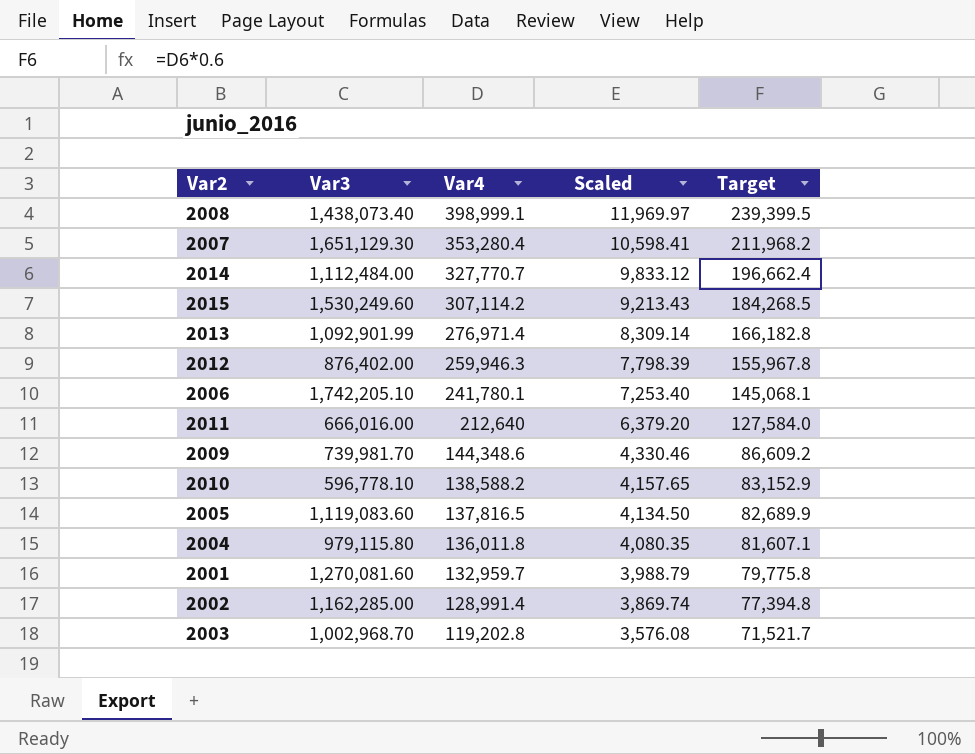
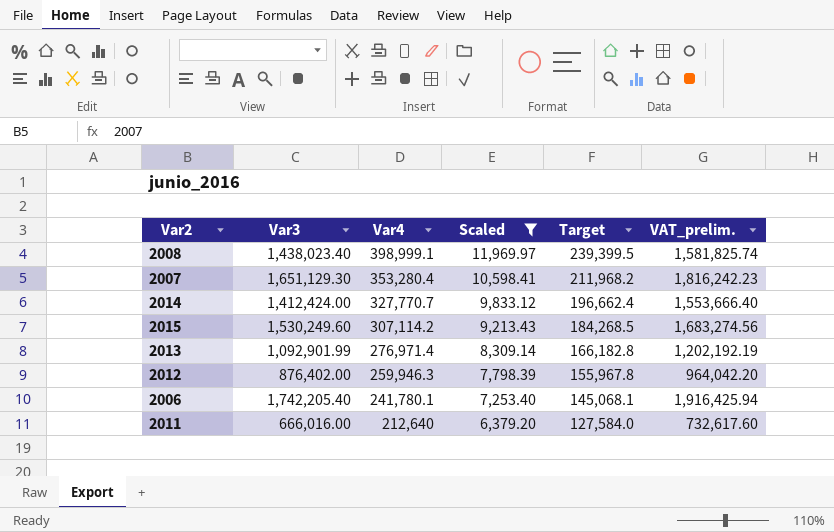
filter: none -> Scaled >= 6,379.20
column VAT_prelim. | formula: none -> [Var3] * 1.1
2008 | Var3: 1,438,073.40 -> 1,438,023.40
2014 | Var3: 1,112,484.00 -> 1,412,424.00
2006 | Var3: 1,742,205.10 -> 1,742,205.40

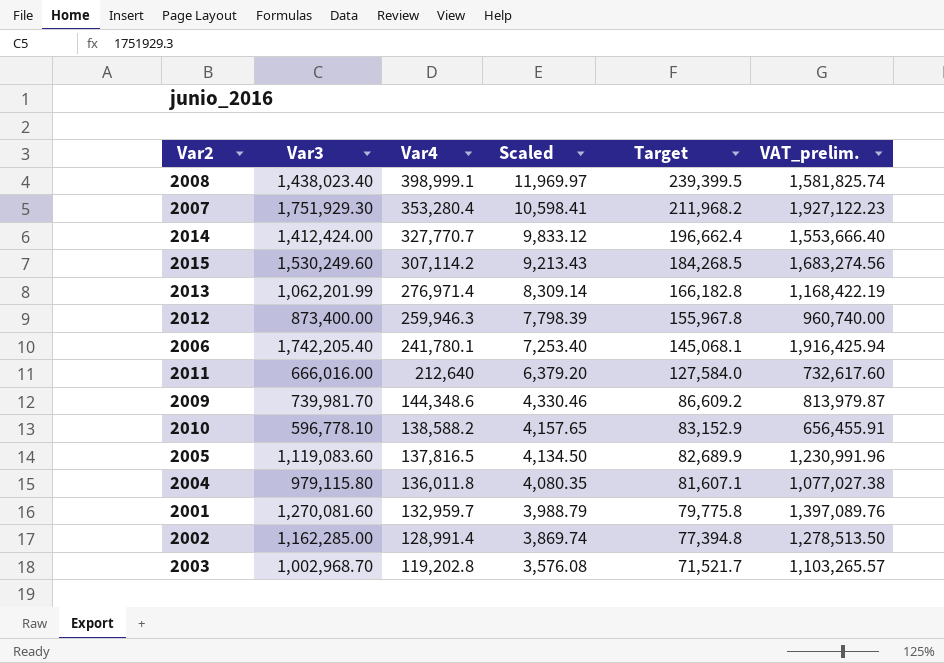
filter: Scaled >= 6,379.20 -> none
2007 | Var3: 1,651,129.30 -> 1,751,929.30
2007 | VAT_prelim.: 1,816,242.23 -> 1,927,122.23
2013 | Var3: 1,092,901.99 -> 1,062,201.99
2013 | VAT_prelim.: 1,202,192.19 -> 1,168,422.19
2012 | Var3: 876,402.00 -> 873,400.00
2012 | VAT_prelim.: 964,042.20 -> 960,740.00

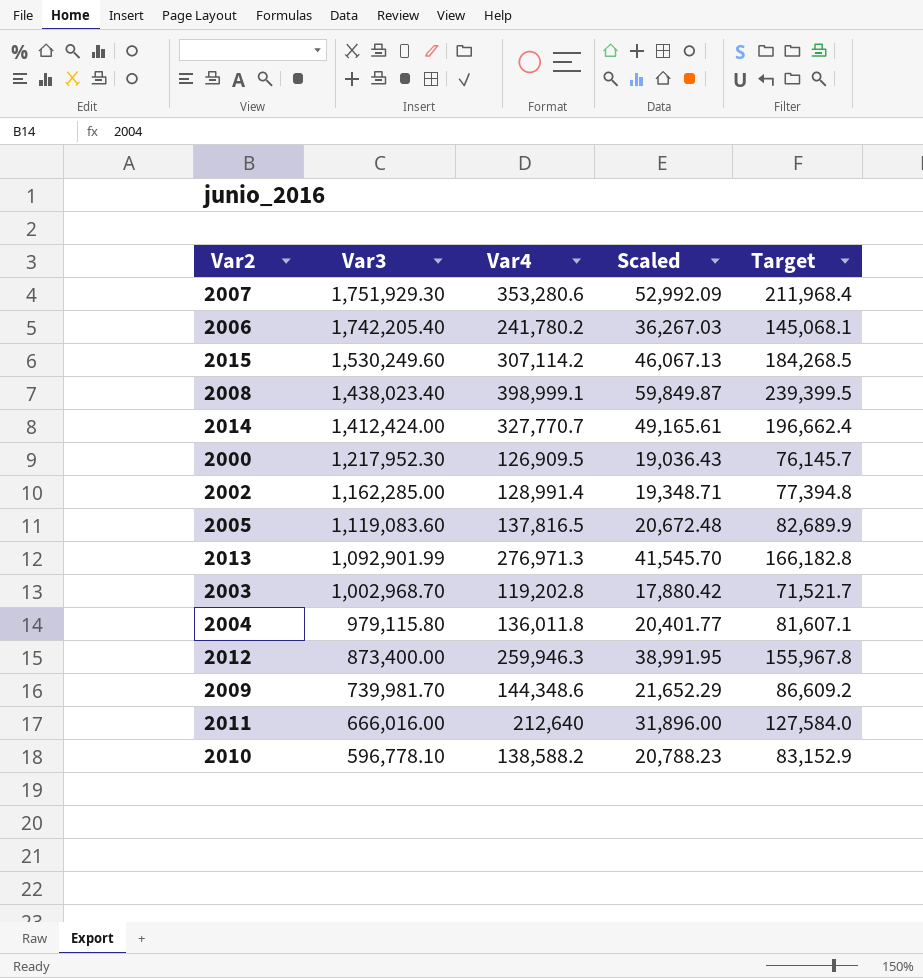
row order: Var4 descending -> Var3 descending
column VAT_prelim. | formula: [Var3] * 1.1 -> none
column Scaled | formula: [Var4] * 0.03 -> [Var4] * 0.15
row 2001: 1,270,081.60 | 132,959.7 | 3,988.79 | 79,775.8 | 1,397,089.76 -> none
2007 | Var4: 353,280.4 -> 353,280.6
2007 | Target: 211,968.2 -> 211,968.4
2006 | Var4: 241,780.1 -> 241,780.2
row 2000: none -> 1,217,952.30 | 126,909.5 | 19,036.43 | 76,145.7
2013 | Var3: 1,062,201.99 -> 1,092,901.99
2013 | Var4: 276,971.4 -> 276,971.3

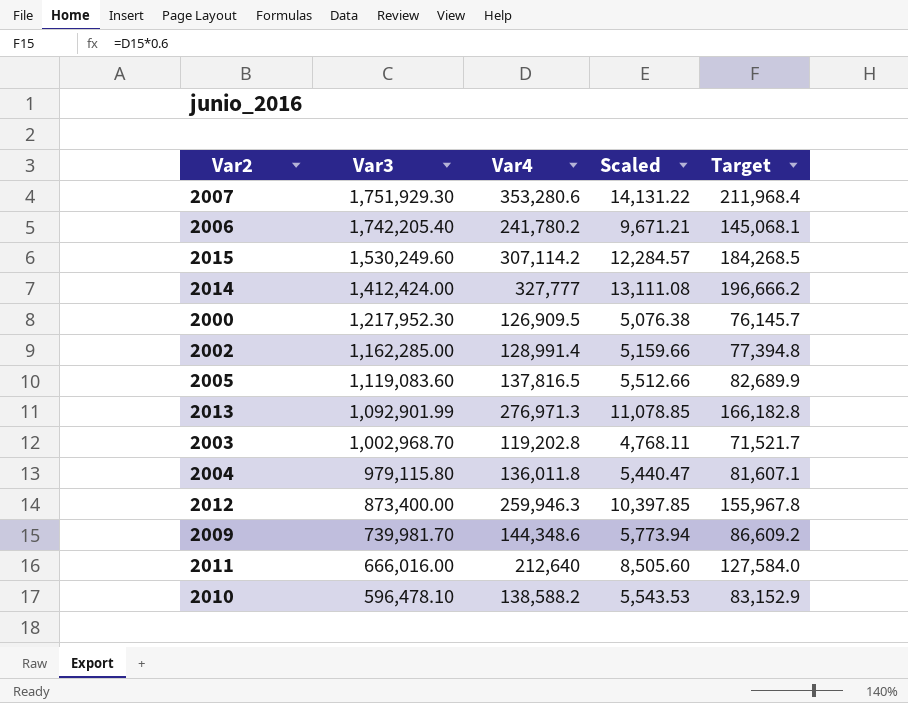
column Scaled | formula: [Var4] * 0.15 -> [Var4] * 0.04
row 2008: 1,438,023.40 | 398,999.1 | 59,849.87 | 239,399.5 -> none
2014 | Var4: 327,770.7 -> 327,777
2014 | Target: 196,662.4 -> 196,666.2
2010 | Var3: 596,778.10 -> 596,478.10

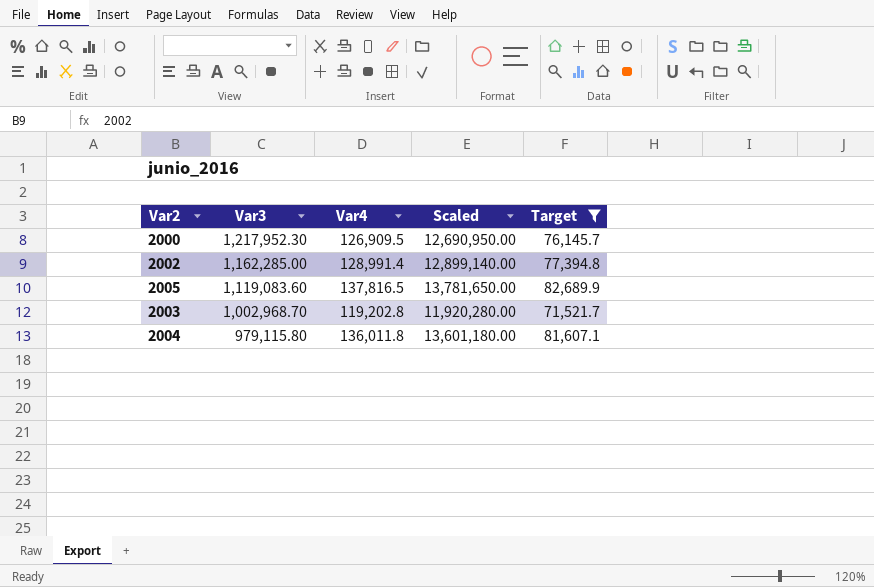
filter: none -> Target <= 82,689.9
column Scaled | formula: [Var4] * 0.04 -> [Var4] * 100

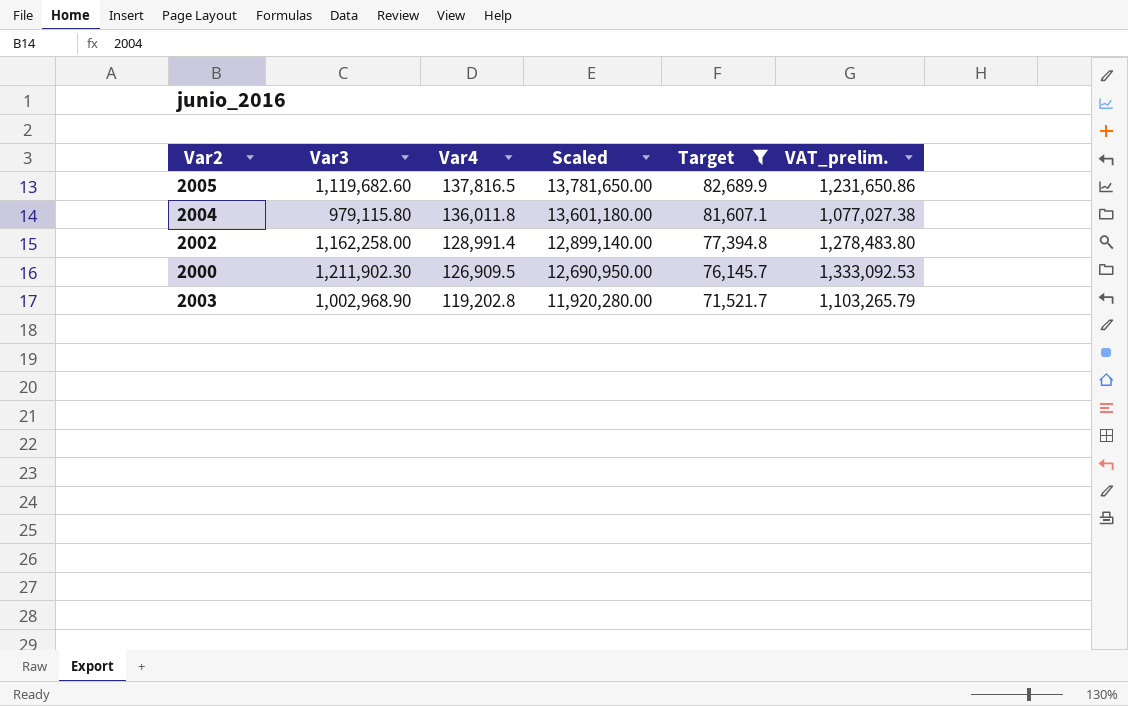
row order: Var3 descending -> Var4 descending
column VAT_prelim. | formula: none -> [Var3] * 1.1
2005 | Var3: 1,119,083.60 -> 1,119,682.60
2002 | Var3: 1,162,285.00 -> 1,162,258.00
2000 | Var3: 1,217,952.30 -> 1,211,902.30
2003 | Var3: 1,002,968.70 -> 1,002,968.90

